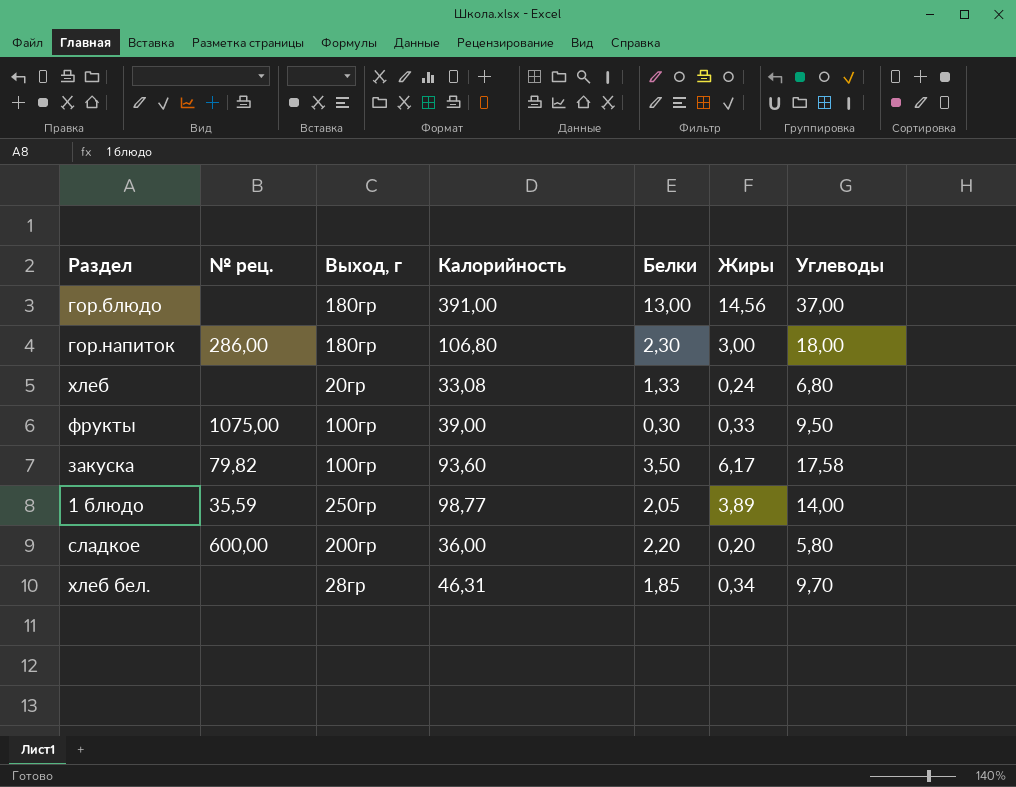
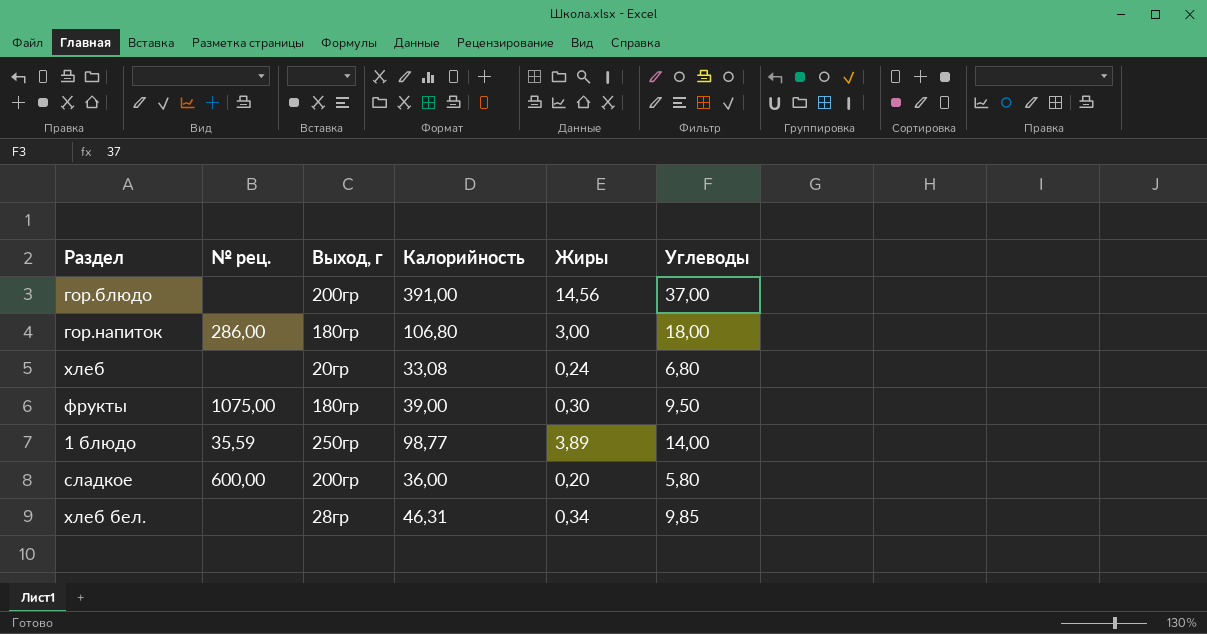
column Белки | position: 5 -> none
row закуска: 79,82 | 100гр | 93,60 | 3,50 | 6,17 | 17,58 -> none
гор.блюдо | Выход, г: 180гр -> 200гр
фрукты | Выход, г: 100гр -> 180гр
фрукты | Жиры: 0,33 -> 0,30
хлеб бел. | Углеводы: 9,70 -> 9,85

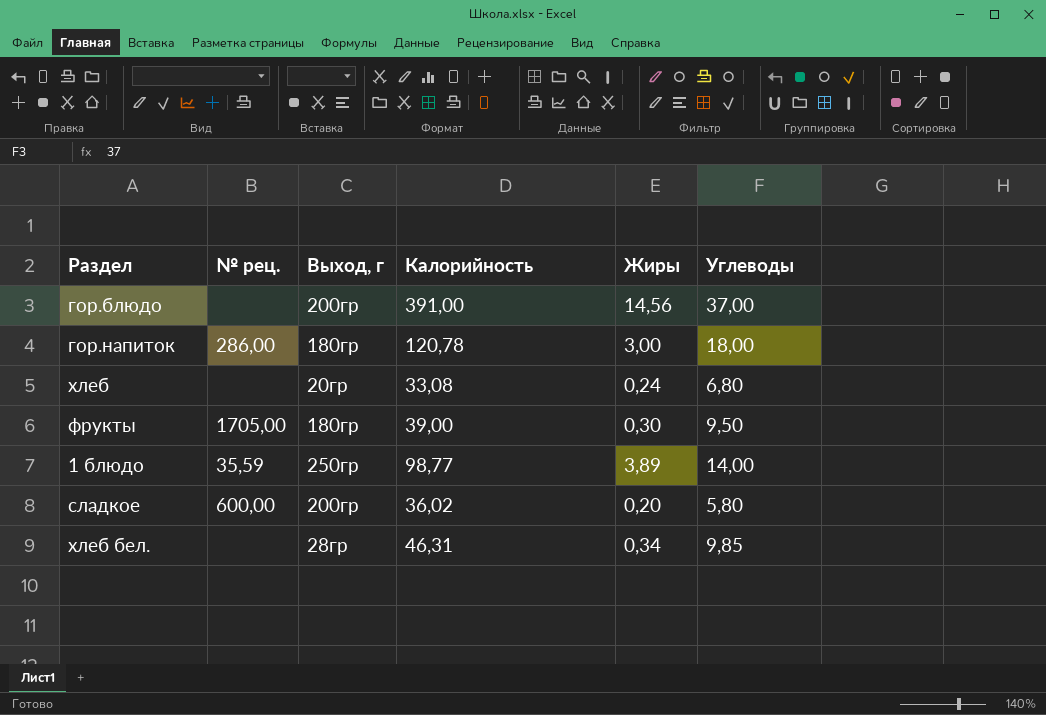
гор.напиток | Калорийность: 106,80 -> 120,78
фрукты | № рец.: 1075,00 -> 1705,00
сладкое | Калорийность: 36,00 -> 36,02

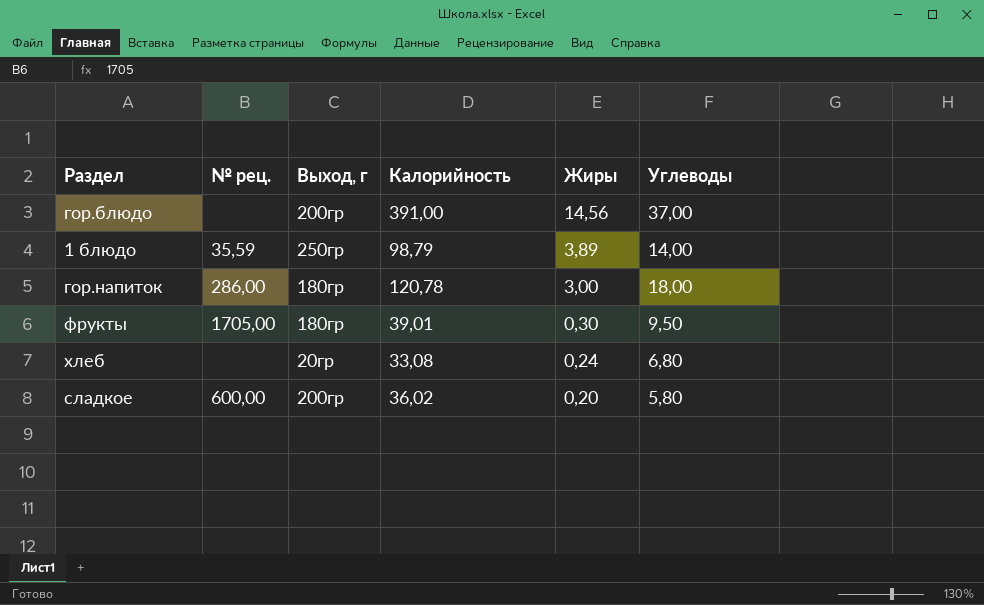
row order: none -> Жиры descending
row хлеб бел.: none | 28гр | 46,31 | 0,34 | 9,85 -> none
1 блюдо | Калорийность: 98,77 -> 98,79
фрукты | Калорийность: 39,00 -> 39,01

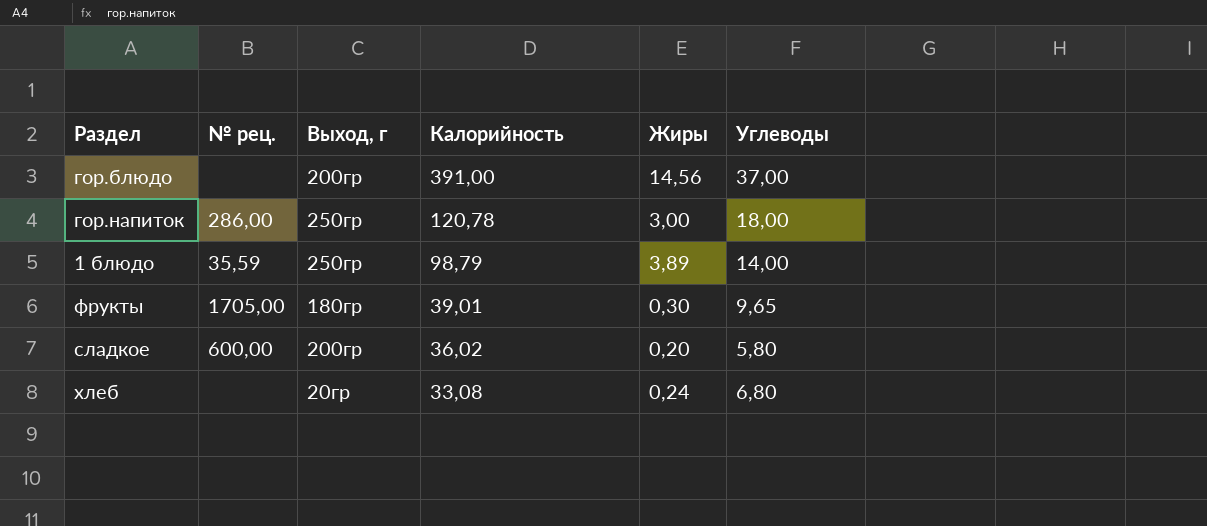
row order: Жиры descending -> Калорийность descending
гор.напиток | Выход, г: 180гр -> 250гр
фрукты | Углеводы: 9,50 -> 9,65

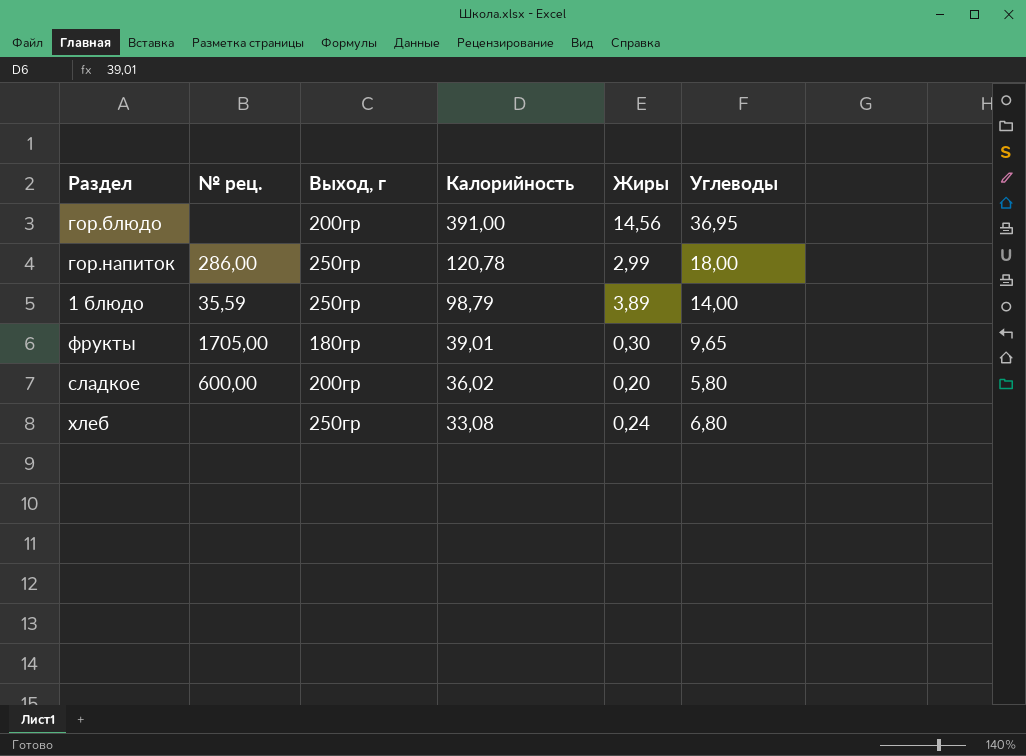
гор.блюдо | Углеводы: 37,00 -> 36,95
гор.напиток | Жиры: 3,00 -> 2,99
хлеб | Выход, г: 20гр -> 250гр

